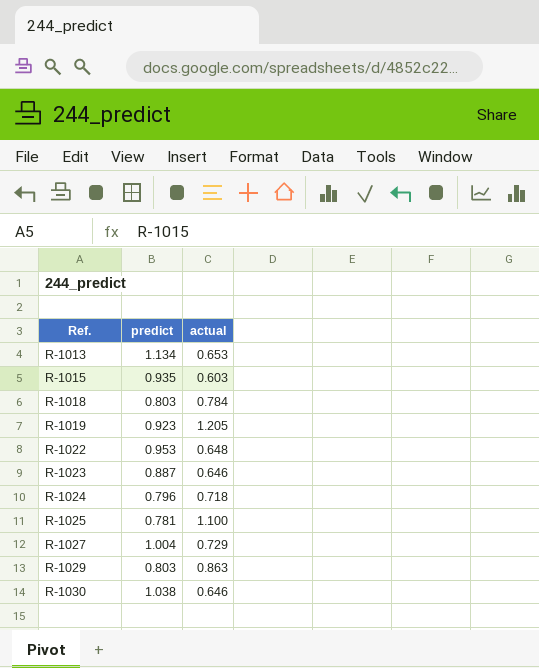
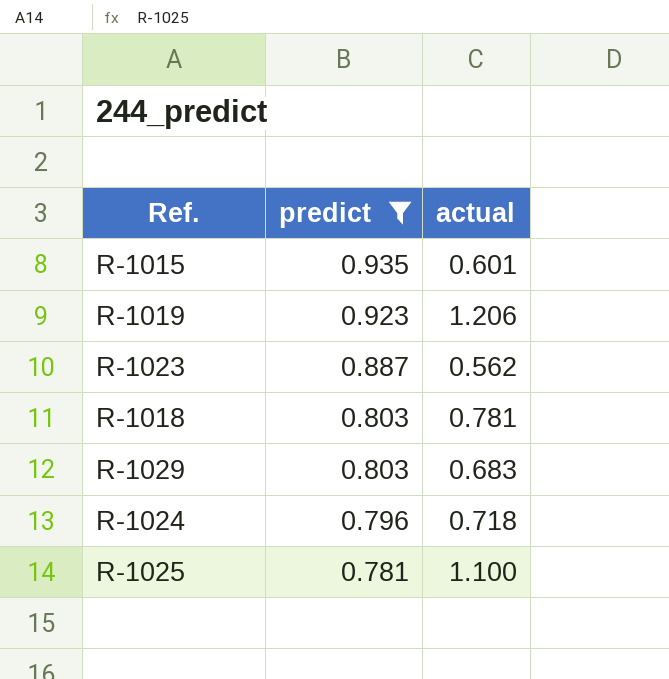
filter: none -> predict <= 0.935
row order: Ref. ascending -> predict descending
R-1015 | actual: 0.603 -> 0.601
R-1019 | actual: 1.205 -> 1.206
R-1023 | actual: 0.646 -> 0.562
R-1018 | actual: 0.784 -> 0.781
R-1029 | actual: 0.863 -> 0.683

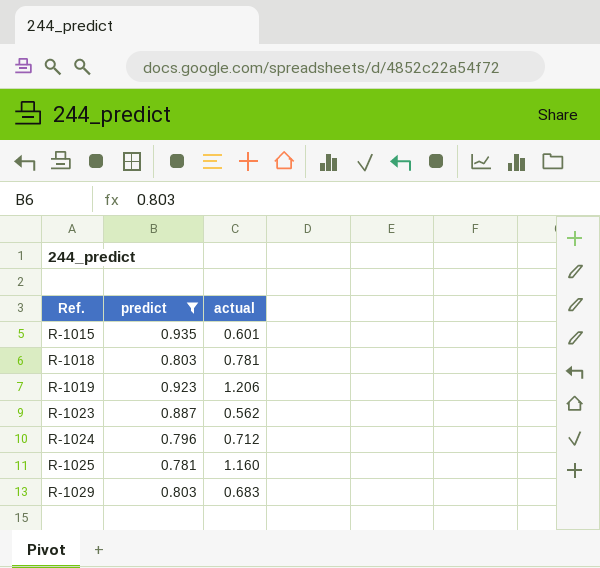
row order: predict descending -> Ref. ascending
R-1024 | actual: 0.718 -> 0.712
R-1025 | actual: 1.100 -> 1.160

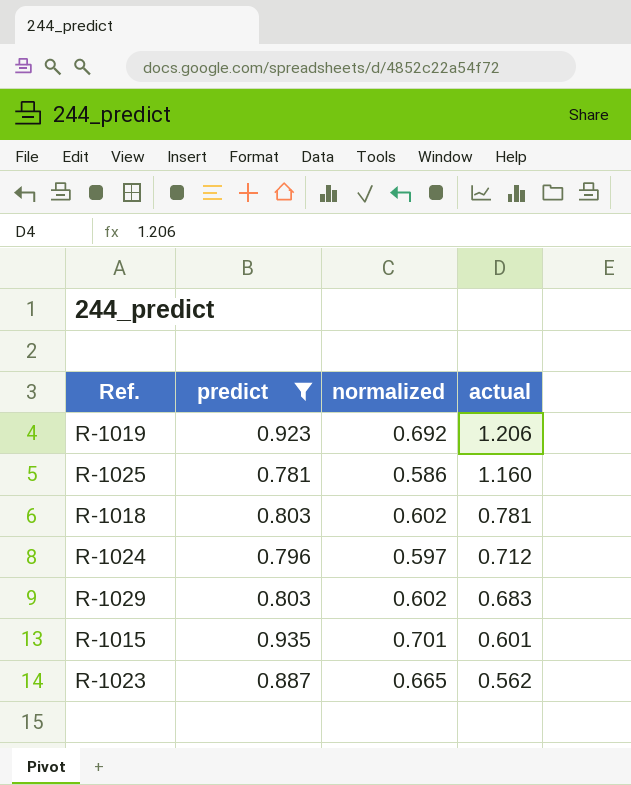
row order: Ref. ascending -> actual descending
column normalized | formula: none -> [predict] * 0.75

